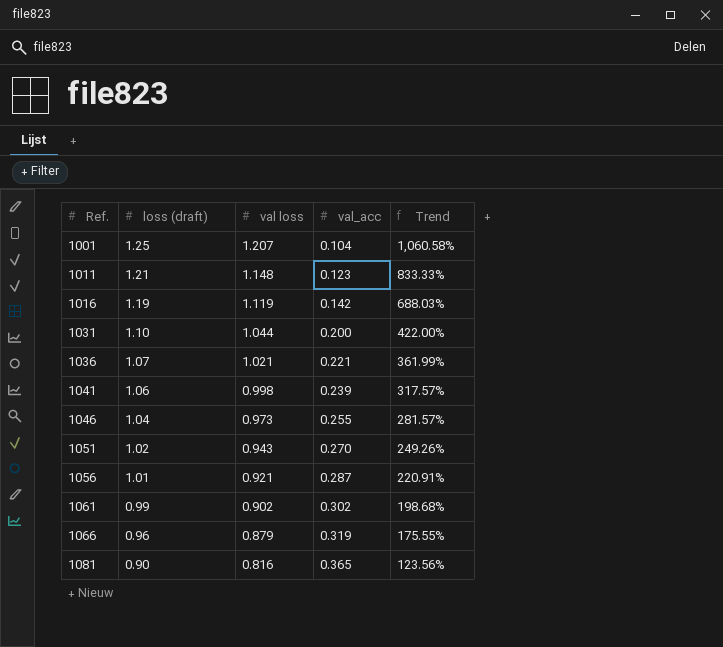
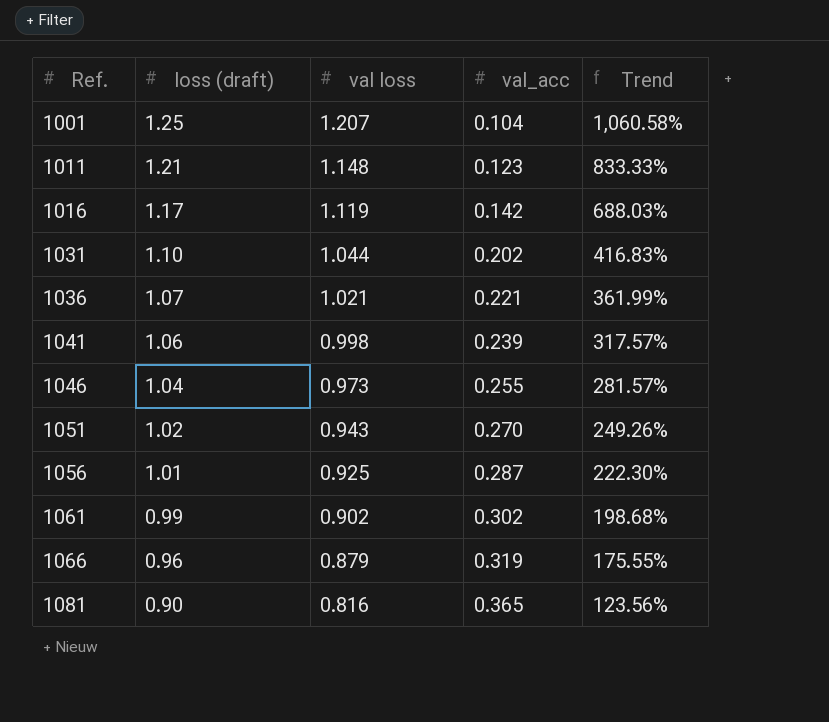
1016 | loss (draft): 1.19 -> 1.17
1031 | val_acc: 0.200 -> 0.202
1031 | Trend: 422.00% -> 416.83%
1056 | val loss: 0.921 -> 0.925
1056 | Trend: 220.91% -> 222.30%

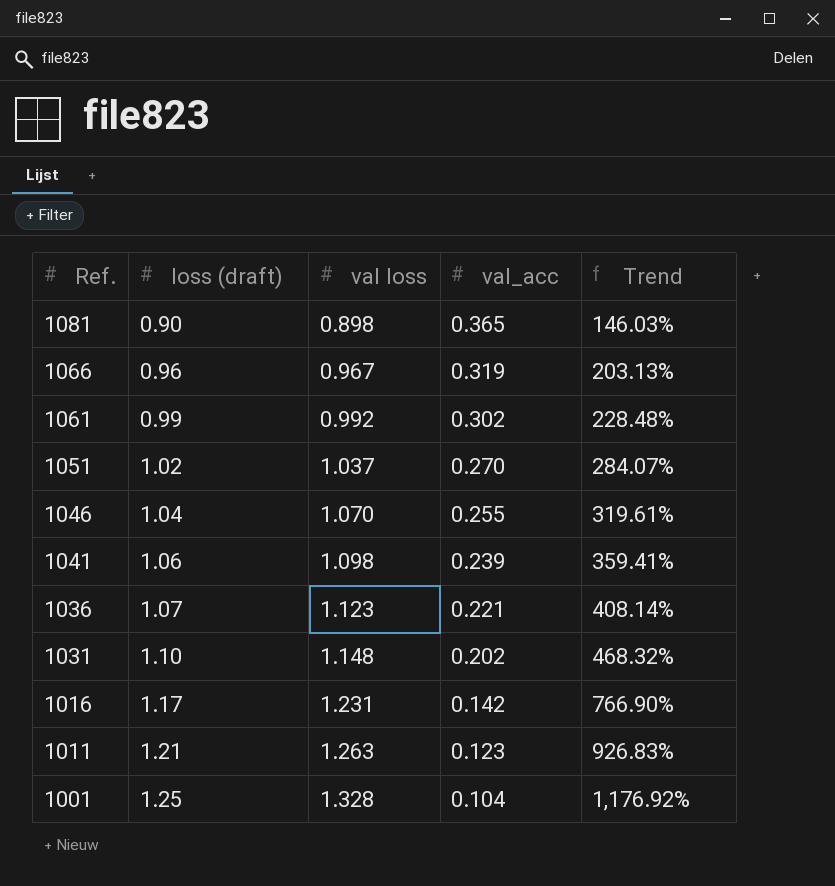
row order: Ref. ascending -> Ref. descending
row 1056: 1.01 | 0.925 | 0.287 | 222.30% -> none
1081 | val loss: 0.816 -> 0.898
1081 | Trend: 123.56% -> 146.03%
1066 | val loss: 0.879 -> 0.967
1066 | Trend: 175.55% -> 203.13%
1061 | val loss: 0.902 -> 0.992
1061 | Trend: 198.68% -> 228.48%
1051 | val loss: 0.943 -> 1.037
1051 | Trend: 249.26% -> 284.07%
1046 | val loss: 0.973 -> 1.070
1046 | Trend: 281.57% -> 319.61%
1041 | val loss: 0.998 -> 1.098
1041 | Trend: 317.57% -> 359.41%
1036 | val loss: 1.021 -> 1.123
1036 | Trend: 361.99% -> 408.14%
1031 | val loss: 1.044 -> 1.148
1031 | Trend: 416.83% -> 468.32%
1016 | val loss: 1.119 -> 1.231
1016 | Trend: 688.03% -> 766.90%
1011 | val loss: 1.148 -> 1.263
1011 | Trend: 833.33% -> 926.83%
1001 | val loss: 1.207 -> 1.328
1001 | Trend: 1,060.58% -> 1,176.92%

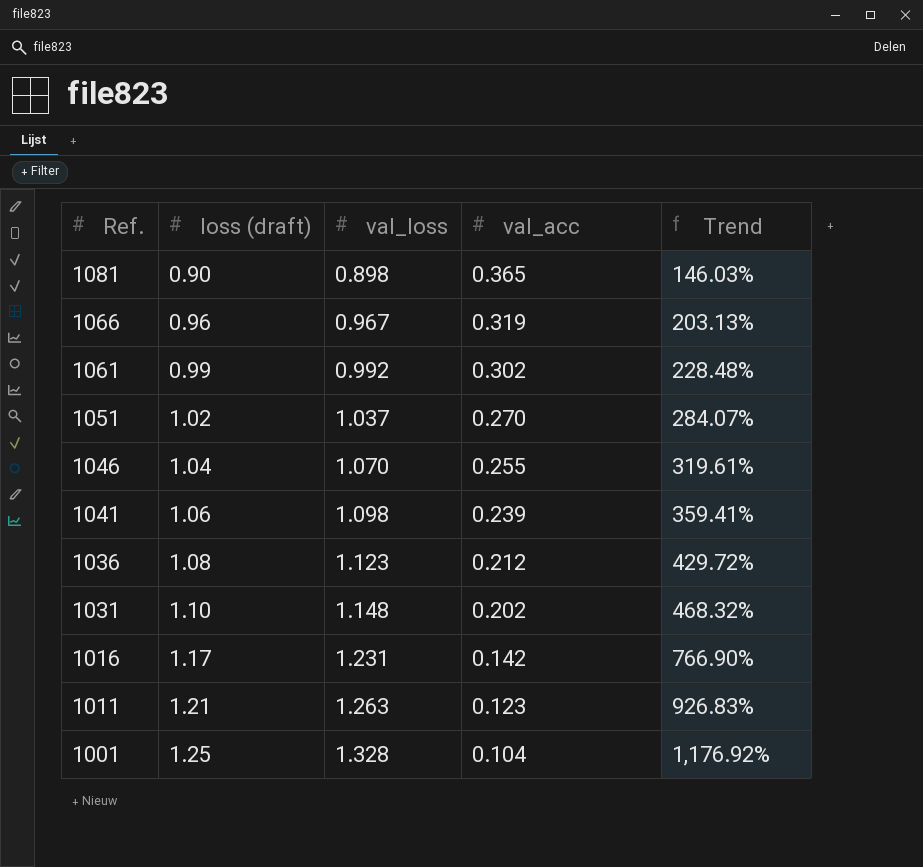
column name: val loss -> val_loss
1036 | loss (draft): 1.07 -> 1.08
1036 | val_acc: 0.221 -> 0.212
1036 | Trend: 408.14% -> 429.72%

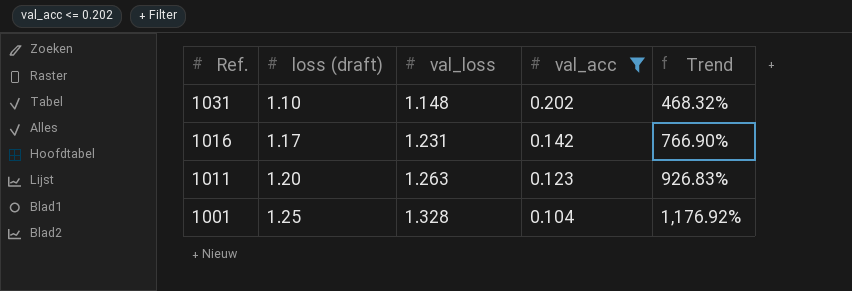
filter: none -> val_acc <= 0.202
1011 | loss (draft): 1.21 -> 1.20

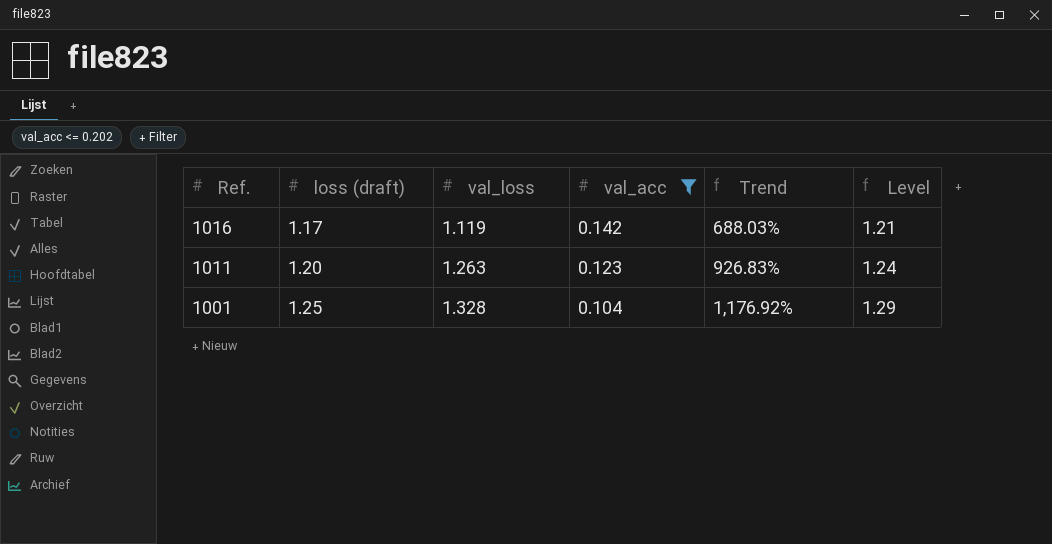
column Level | formula: none -> [loss (draft)] * 1.03
row 1031: 1.10 | 1.148 | 0.202 | 468.32% -> none
1016 | val_loss: 1.231 -> 1.119
1016 | Trend: 766.90% -> 688.03%

